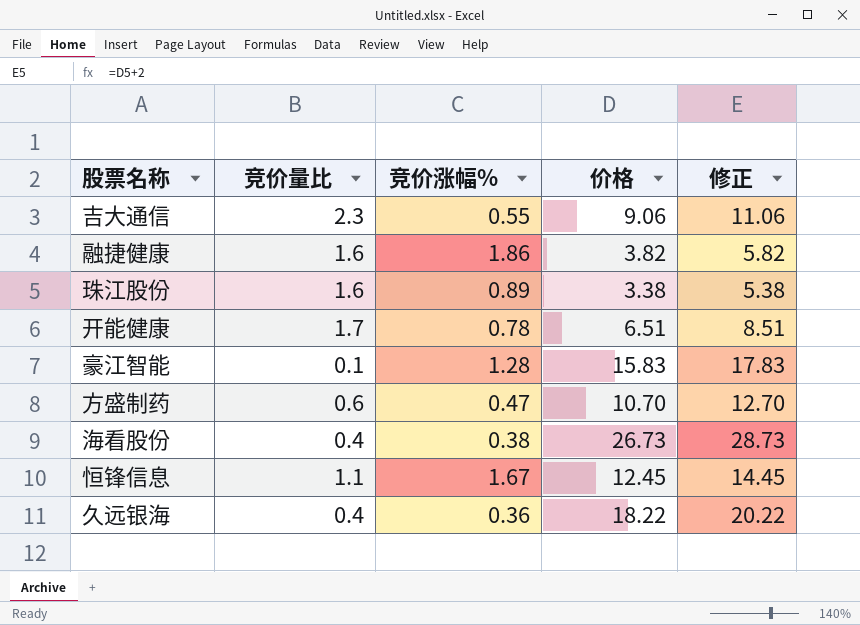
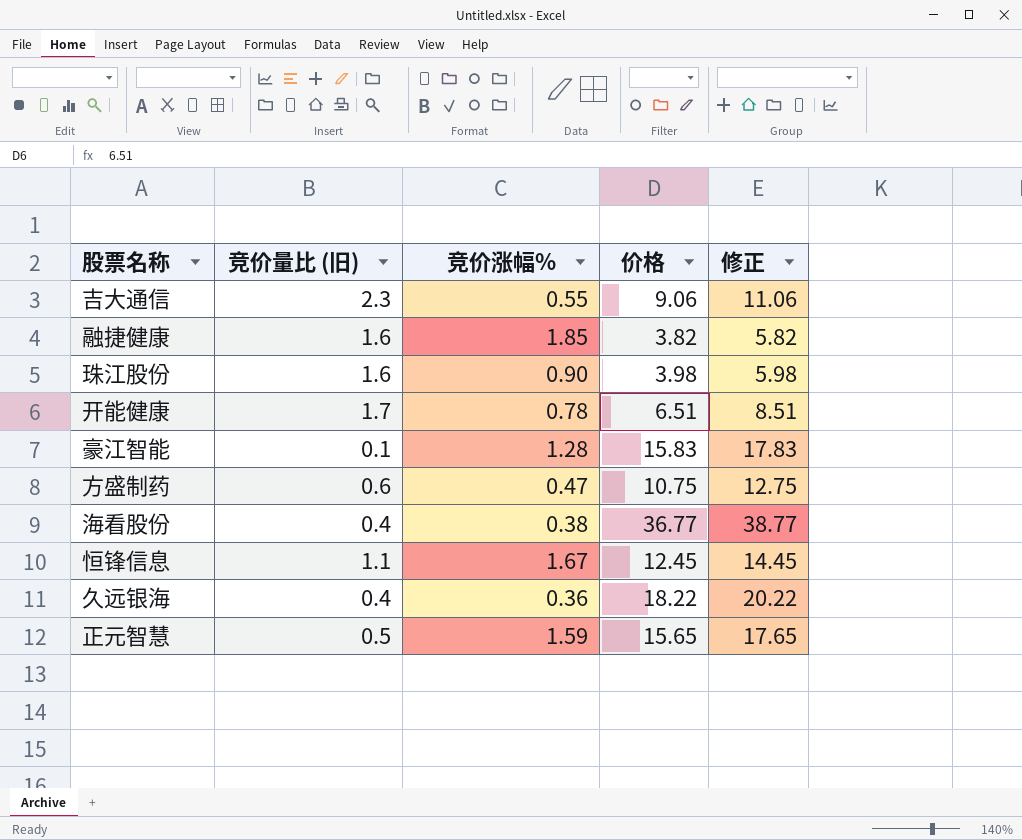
column name: 竞价量比 -> 竞价量比 (旧)
融捷健康 | 竞价涨幅%: 1.86 -> 1.85
珠江股份 | 竞价涨幅%: 0.89 -> 0.90
珠江股份 | 价格: 3.38 -> 3.98
珠江股份 | 修正: 5.38 -> 5.98
方盛制药 | 价格: 10.70 -> 10.75
方盛制药 | 修正: 12.70 -> 12.75
海看股份 | 价格: 26.73 -> 36.77
海看股份 | 修正: 28.73 -> 38.77
row 正元智慧: none -> 0.5 | 1.59 | 15.65 | 17.65

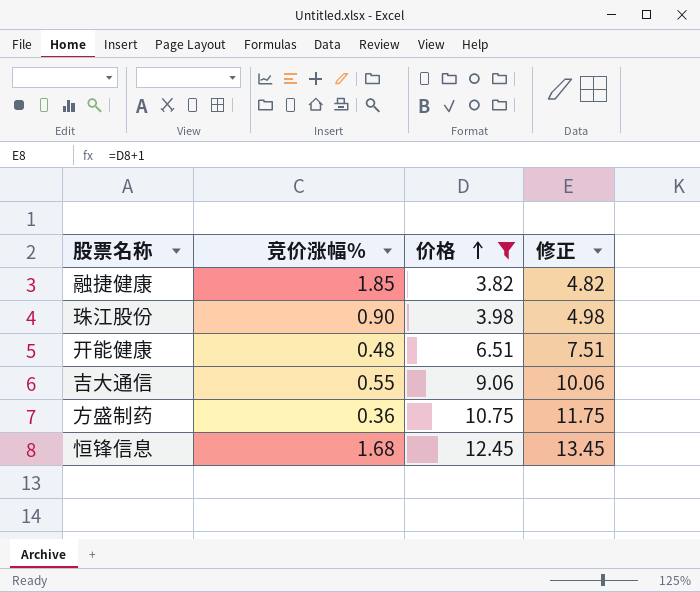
filter: none -> 价格 <= 12.45
row order: none -> 价格 ascending
column 竞价量比 (旧) | position: 2 -> none
column 修正 | formula: [价格] + 2 -> [价格] + 1
开能健康 | 竞价涨幅%: 0.78 -> 0.48
方盛制药 | 竞价涨幅%: 0.47 -> 0.36
恒锋信息 | 竞价涨幅%: 1.67 -> 1.68

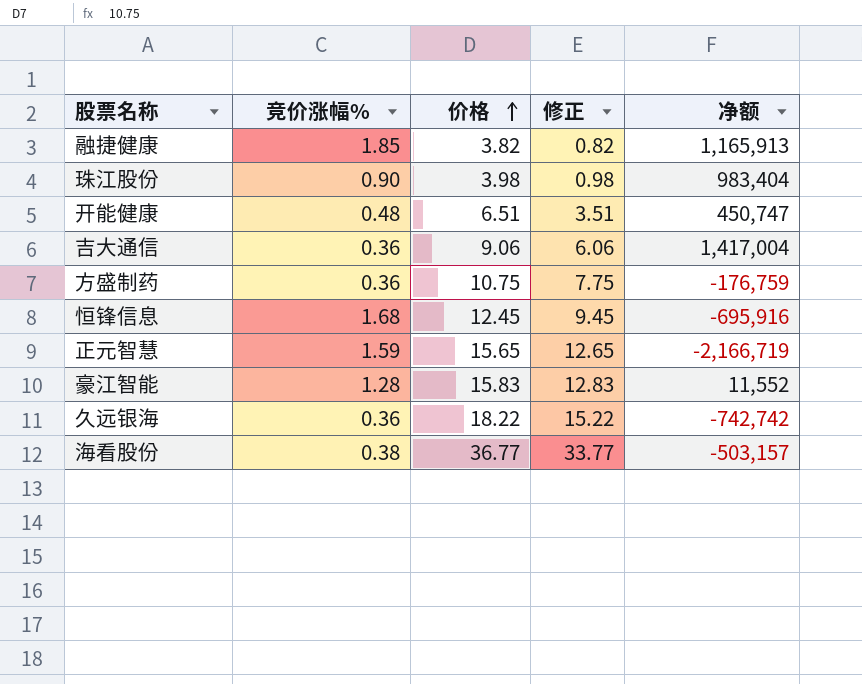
filter: 价格 <= 12.45 -> none
column 修正 | formula: [价格] + 1 -> [价格] - 3
column 净额 | position: none -> 5
吉大通信 | 竞价涨幅%: 0.55 -> 0.36

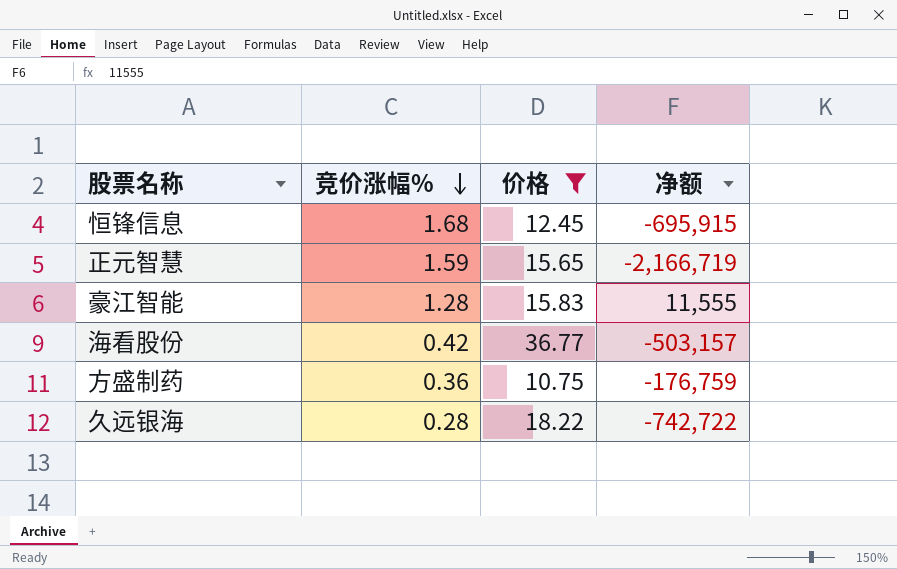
filter: none -> 价格 >= 10.75
row order: 价格 ascending -> 竞价涨幅% descending
column 修正 | formula: [价格] - 3 -> none
恒锋信息 | 净额: -695,916 -> -695,915
豪江智能 | 净额: 11,552 -> 11,555
海看股份 | 竞价涨幅%: 0.38 -> 0.42
久远银海 | 竞价涨幅%: 0.36 -> 0.28
久远银海 | 净额: -742,742 -> -742,722

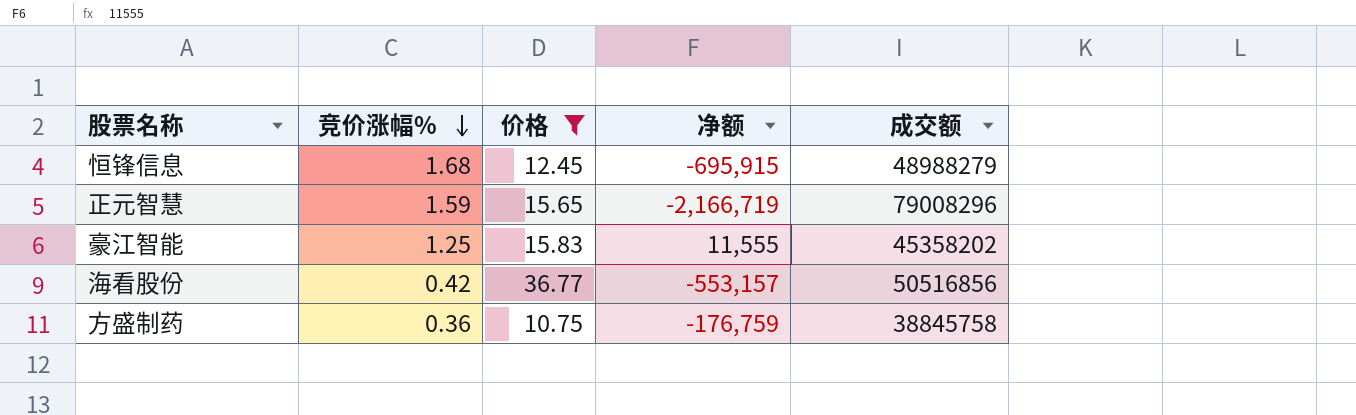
column 成交额 | position: none -> 5
row 久远银海: 0.28 | 18.22 | -742,722 -> none
豪江智能 | 竞价涨幅%: 1.28 -> 1.25
海看股份 | 净额: -503,157 -> -553,157

